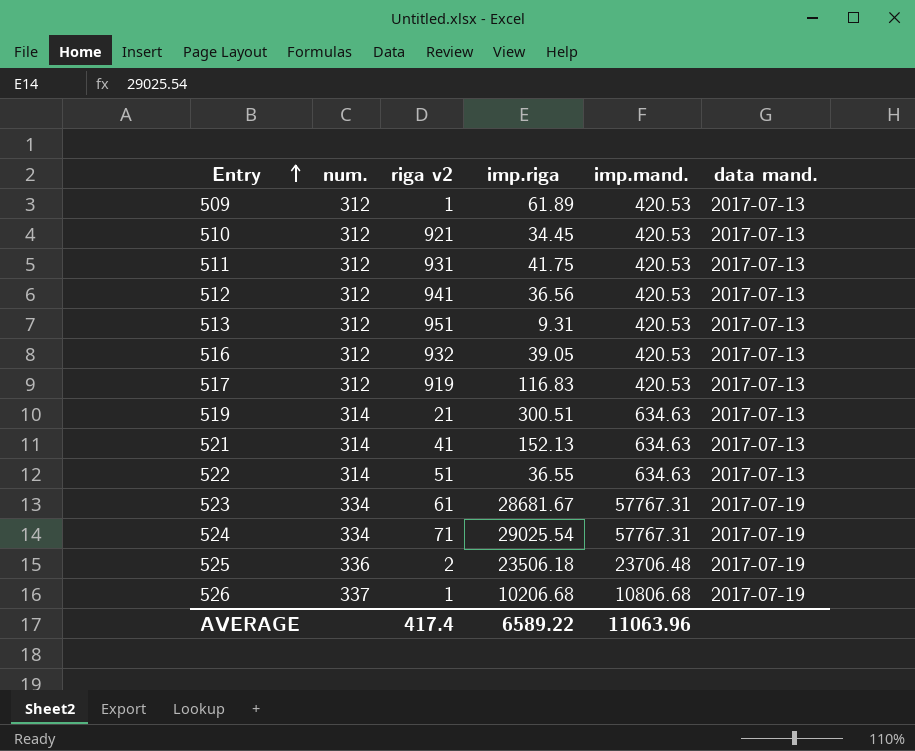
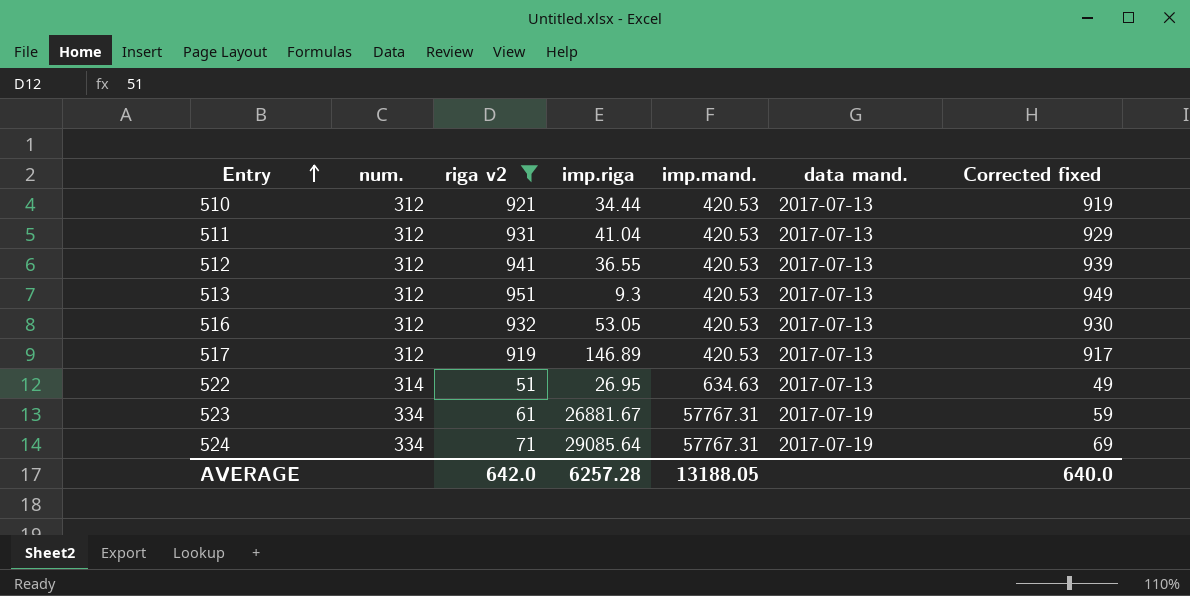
filter: none -> riga v2 >= 51
column Corrected fixed | formula: none -> [riga v2] - 2
510 | imp.riga: 34.45 -> 34.44
511 | imp.riga: 41.75 -> 41.04
512 | imp.riga: 36.56 -> 36.55
513 | imp.riga: 9.31 -> 9.3
516 | imp.riga: 39.05 -> 53.05
517 | imp.riga: 116.83 -> 146.89
522 | imp.riga: 36.55 -> 26.95
523 | imp.riga: 28681.67 -> 26881.67
524 | imp.riga: 29025.54 -> 29085.64
AVERAGE | riga v2: 417.4 -> 642.0
AVERAGE | imp.riga: 6589.22 -> 6257.28
AVERAGE | imp.mand.: 11063.96 -> 13188.05

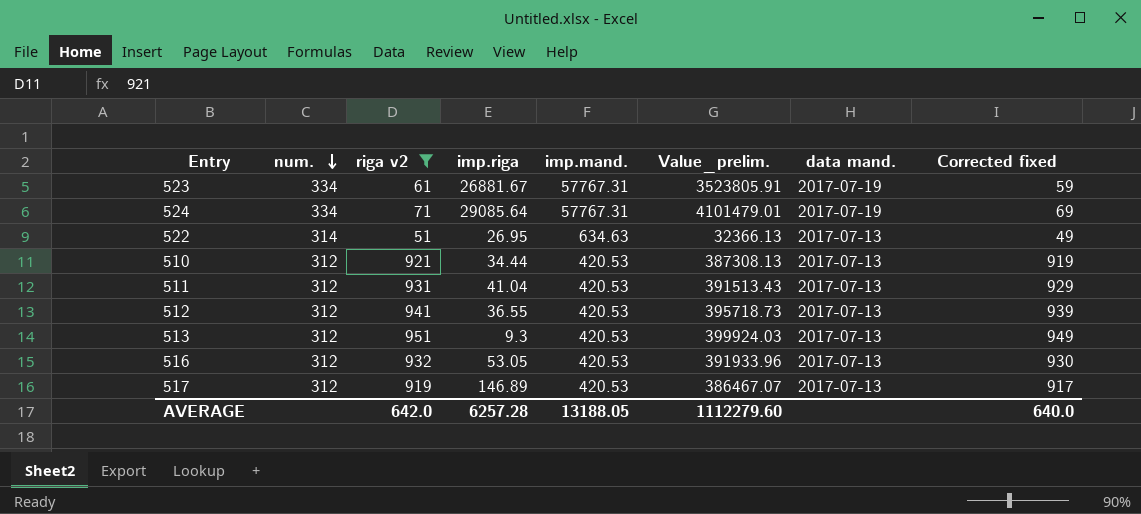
row order: Entry ascending -> num. descending
column Value_prelim. | formula: none -> [riga v2] * [imp.mand.]

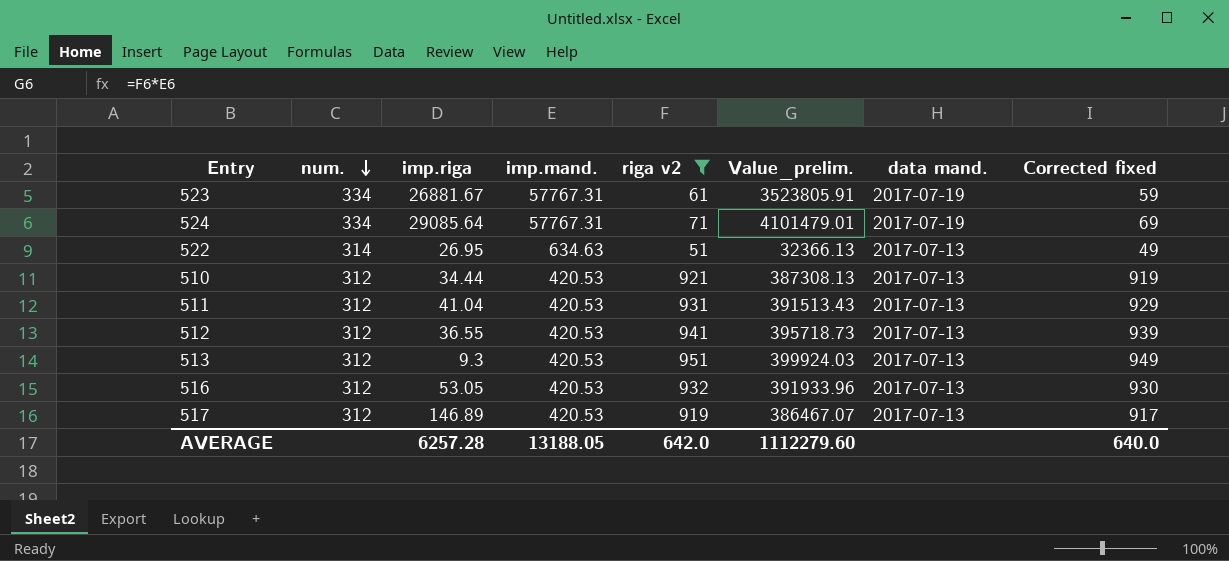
column riga v2 | position: 3 -> 5

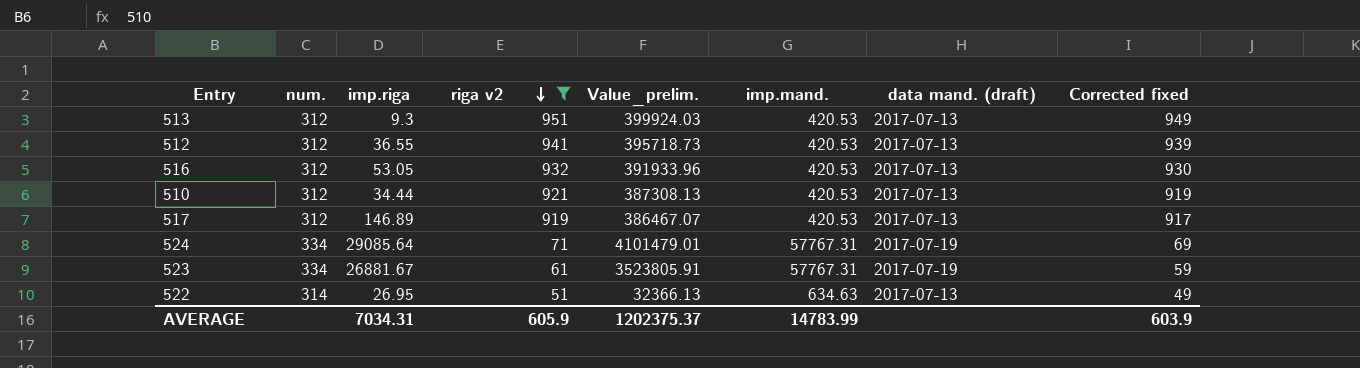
row order: num. descending -> riga v2 descending
column imp.mand. | position: 4 -> 6
column name: data mand. -> data mand. (draft)
row 511: 312 | 41.04 | 420.53 | 931 | 391513.43 | 2017-07-13 | 929 -> none
AVERAGE | imp.riga: 6257.28 -> 7034.31
AVERAGE | riga v2: 642.0 -> 605.9
AVERAGE | Value_prelim.: 1112279.60 -> 1202375.37
AVERAGE | imp.mand.: 13188.05 -> 14783.99
AVERAGE | Corrected fixed: 640.0 -> 603.9

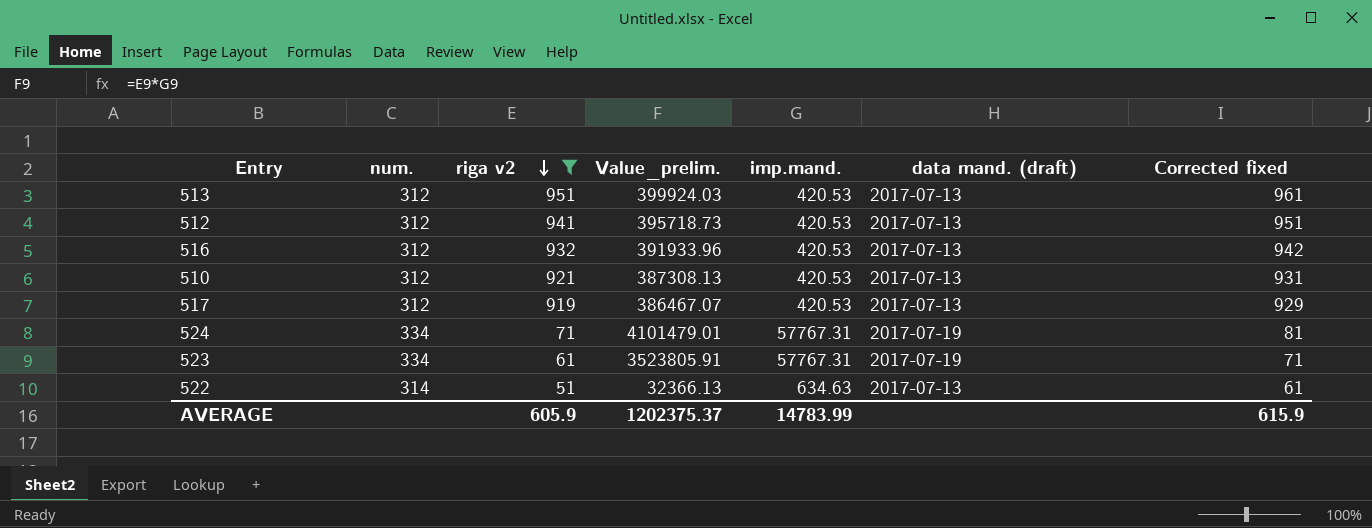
column imp.riga | position: 3 -> none
column Corrected fixed | formula: [riga v2] - 2 -> [riga v2] + 10
AVERAGE | Corrected fixed: 603.9 -> 615.9

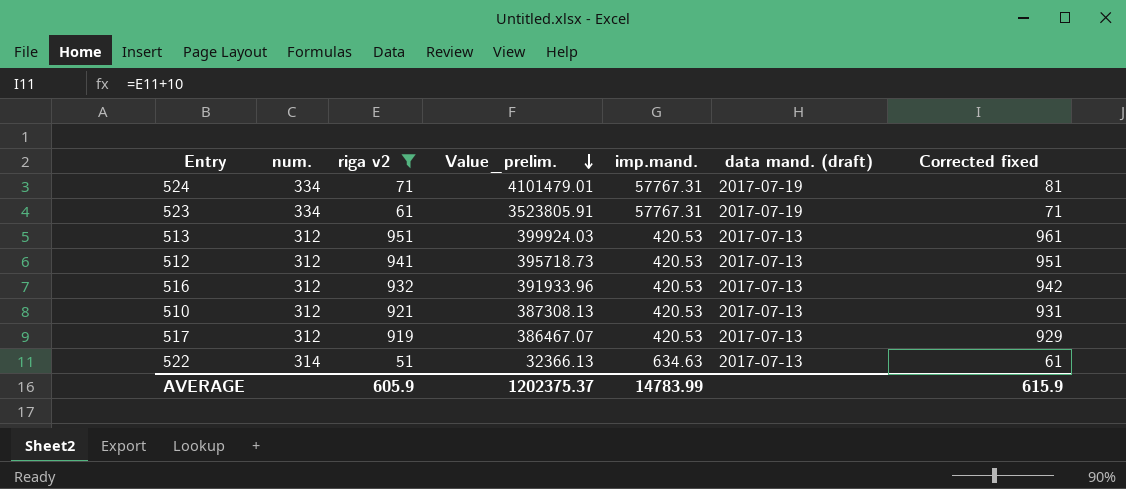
row order: riga v2 descending -> Value_prelim. descending

